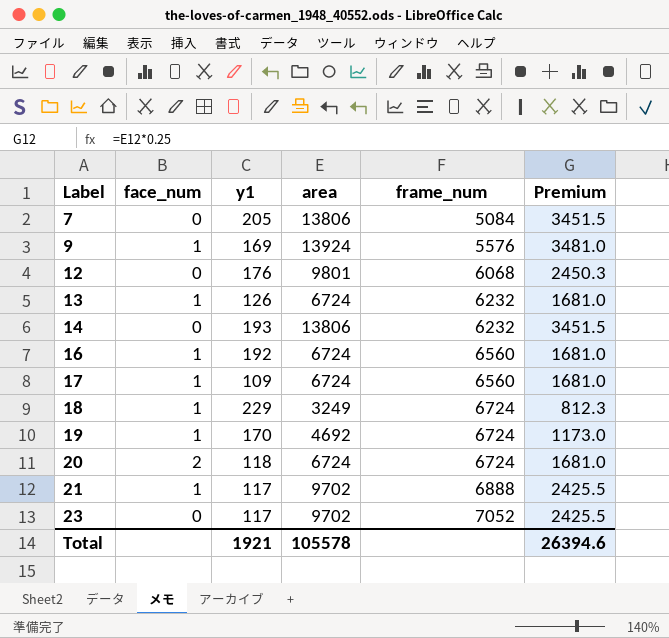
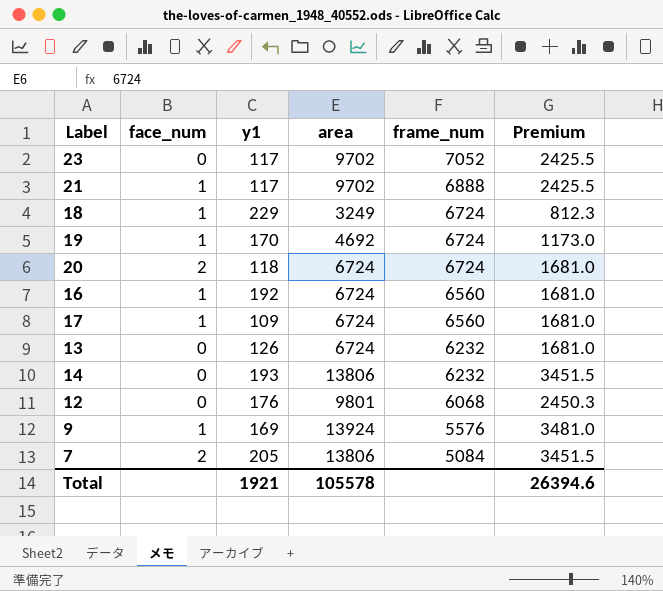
row order: Label ascending -> frame_num descending
13 | face_num: 1 -> 0
7 | face_num: 0 -> 2

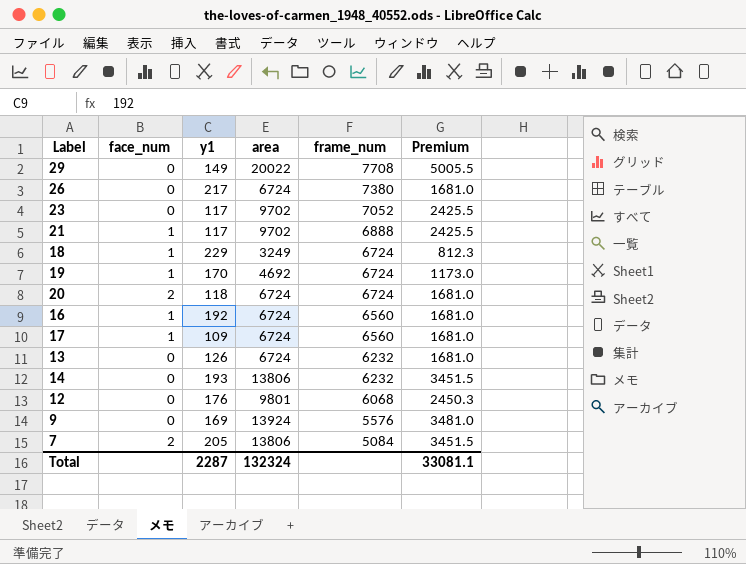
row 29: none -> 0 | 149 | 20022 | 7708 | 5005.5
row 26: none -> 0 | 217 | 6724 | 7380 | 1681.0
9 | face_num: 1 -> 0
Total | y1: 1921 -> 2287
Total | area: 105578 -> 132324
Total | Premium: 26394.6 -> 33081.1

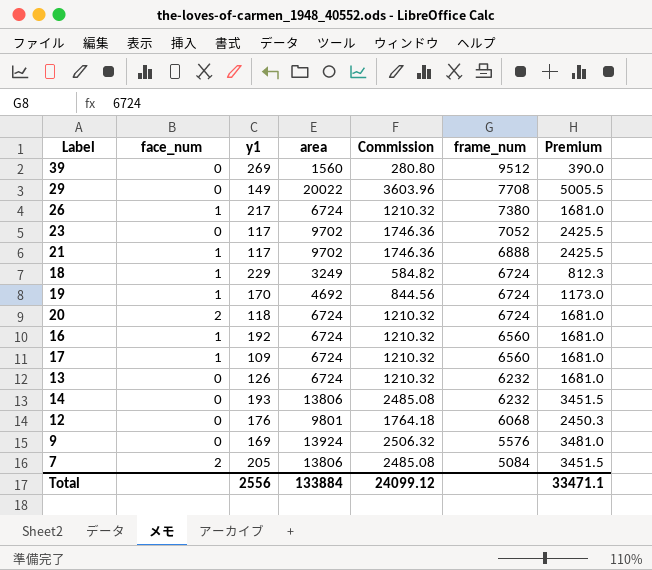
column Commission | formula: none -> [area] * 0.18
row 39: none -> 0 | 269 | 1560 | 280.80 | 9512 | 390.0
26 | face_num: 0 -> 1
Total | y1: 2287 -> 2556
Total | area: 132324 -> 133884
Total | Premium: 33081.1 -> 33471.1

